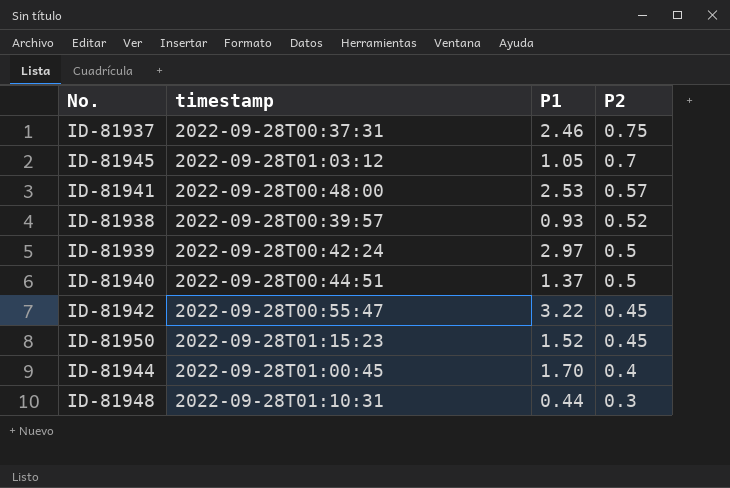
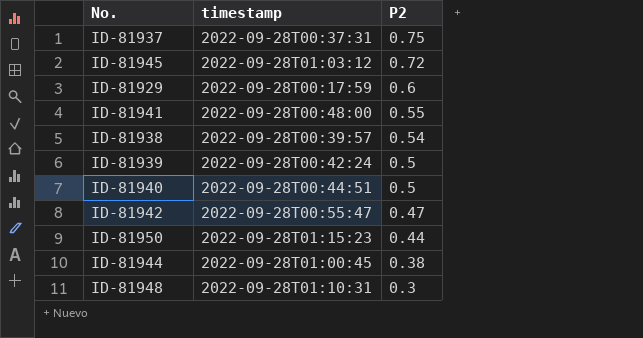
column P1 | position: 3 -> none
ID-81945 | P2: 0.7 -> 0.72
row ID-81929: none -> 2022-09-28T00:17:59 | 0.6
ID-81941 | P2: 0.57 -> 0.55
ID-81938 | P2: 0.52 -> 0.54
ID-81942 | P2: 0.45 -> 0.47
ID-81950 | P2: 0.45 -> 0.44
ID-81944 | P2: 0.4 -> 0.38

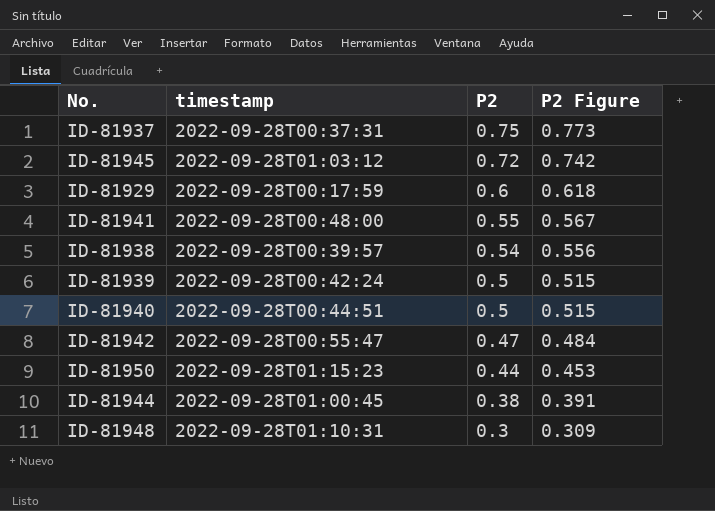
column P2 Figure | formula: none -> [P2] * 1.03

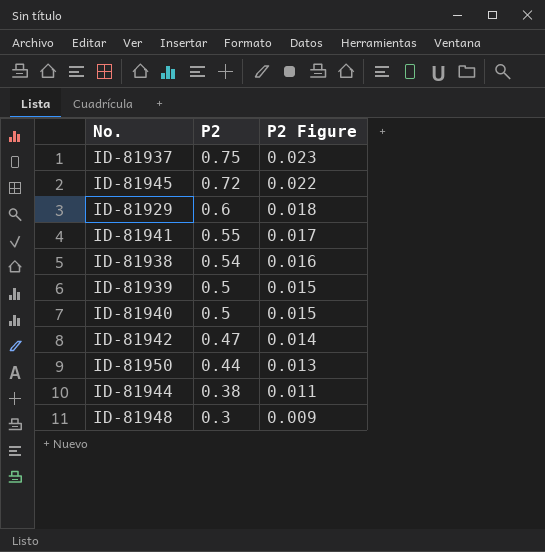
column timestamp | position: 2 -> none
column P2 Figure | formula: [P2] * 1.03 -> [P2] * 0.03

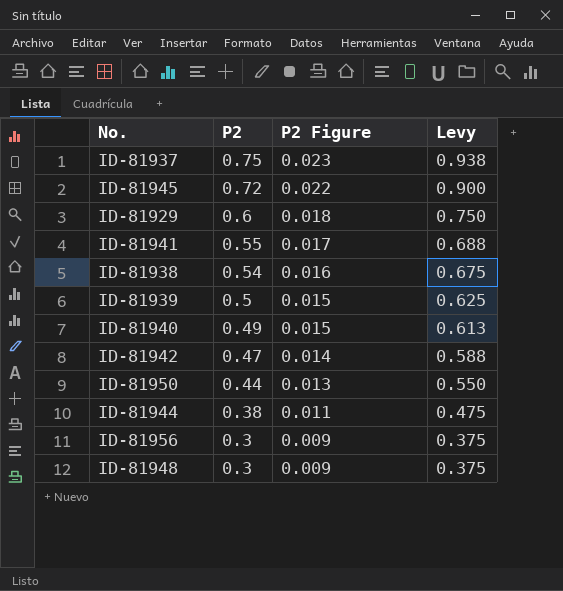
column Levy | formula: none -> [P2] * 1.25
ID-81940 | P2: 0.5 -> 0.49
row ID-81956: none -> 0.3 | 0.009 | 0.375

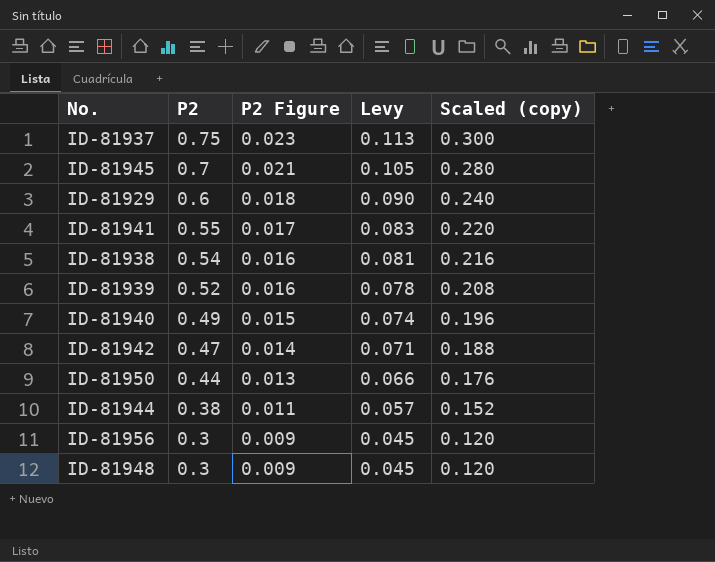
column Levy | formula: [P2] * 1.25 -> [P2] * 0.15
column Scaled (copy) | formula: none -> [P2] * 0.4
ID-81945 | P2: 0.72 -> 0.7
ID-81945 | P2 Figure: 0.022 -> 0.021
ID-81939 | P2: 0.5 -> 0.52
ID-81939 | P2 Figure: 0.015 -> 0.016

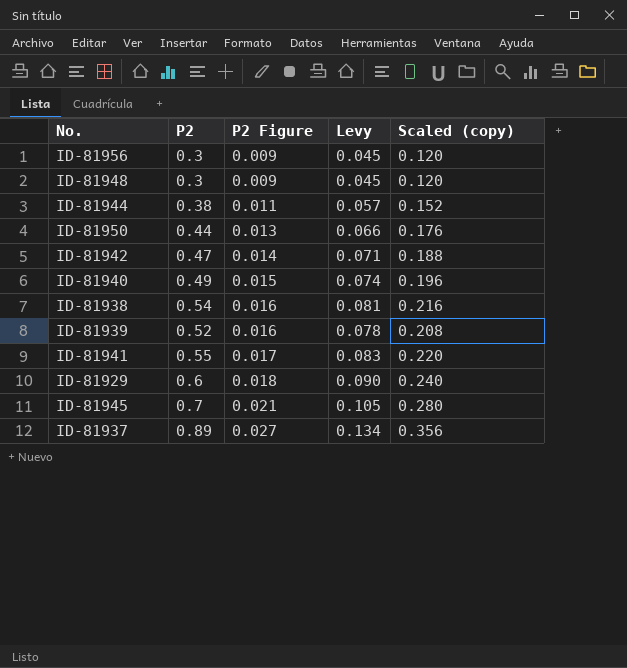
row order: P2 descending -> P2 Figure ascending
ID-81937 | P2: 0.75 -> 0.89
ID-81937 | P2 Figure: 0.023 -> 0.027
ID-81937 | Levy: 0.113 -> 0.134
ID-81937 | Scaled (copy): 0.300 -> 0.356

